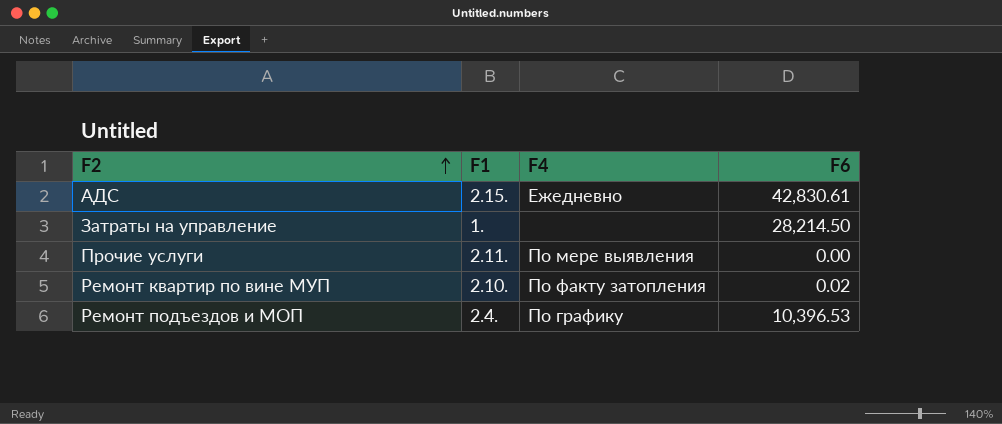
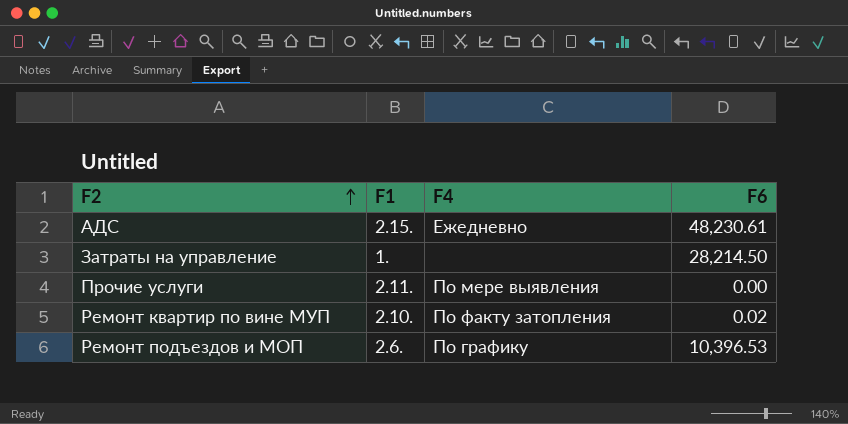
АДС | F6: 42,830.61 -> 48,230.61
Ремонт подъездов и МОП | F1: 2.4. -> 2.6.

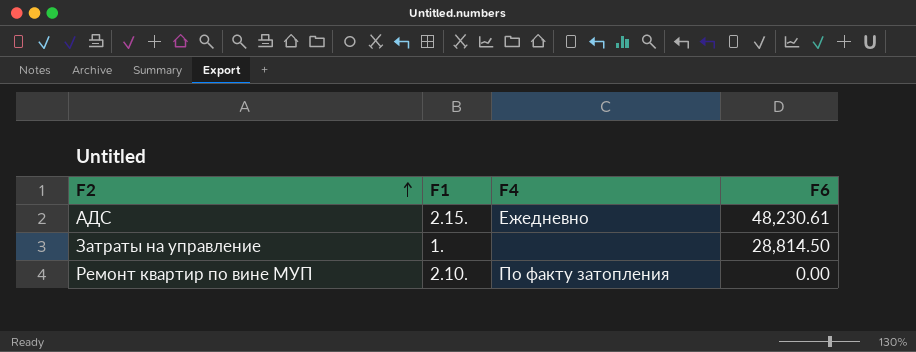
row Прочие услуги: 2.11. | По мере выявления | 0.00 -> none
row Ремонт подъездов и МОП: 2.6. | По графику | 10,396.53 -> none
Затраты на управление | F6: 28,214.50 -> 28,814.50
Ремонт квартир по вине МУП | F6: 0.02 -> 0.00

